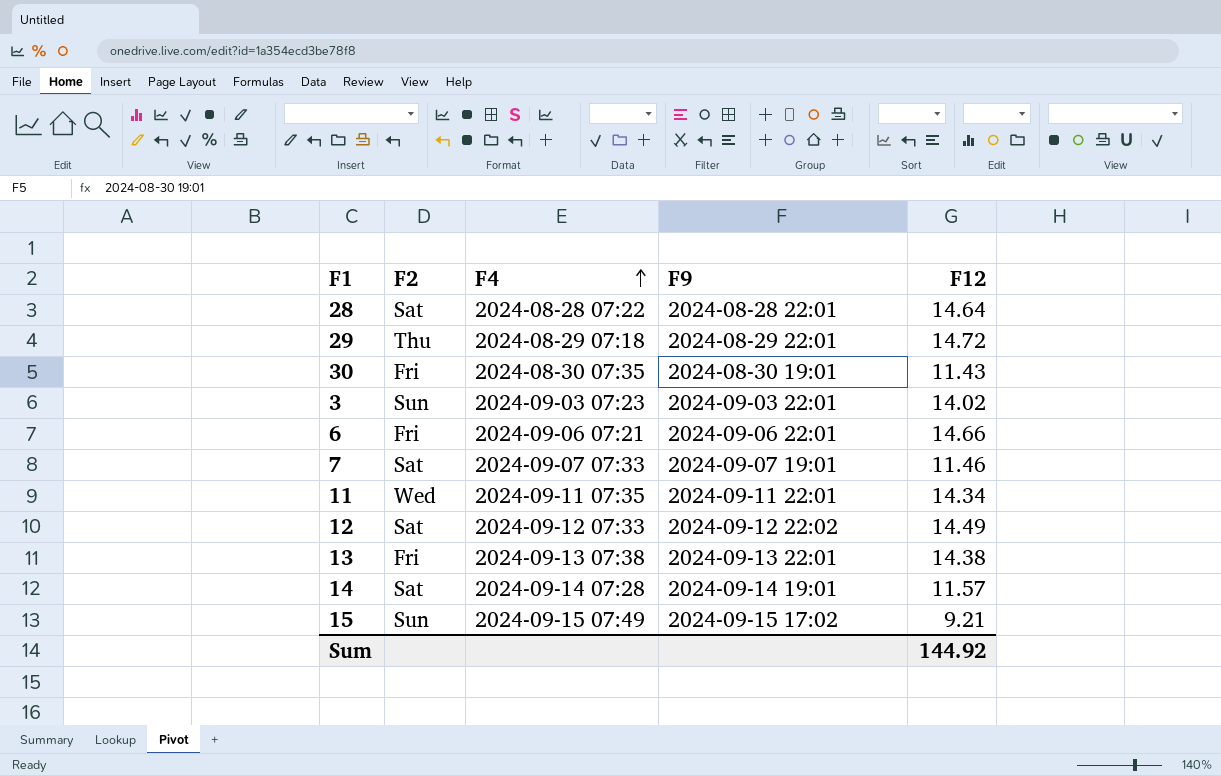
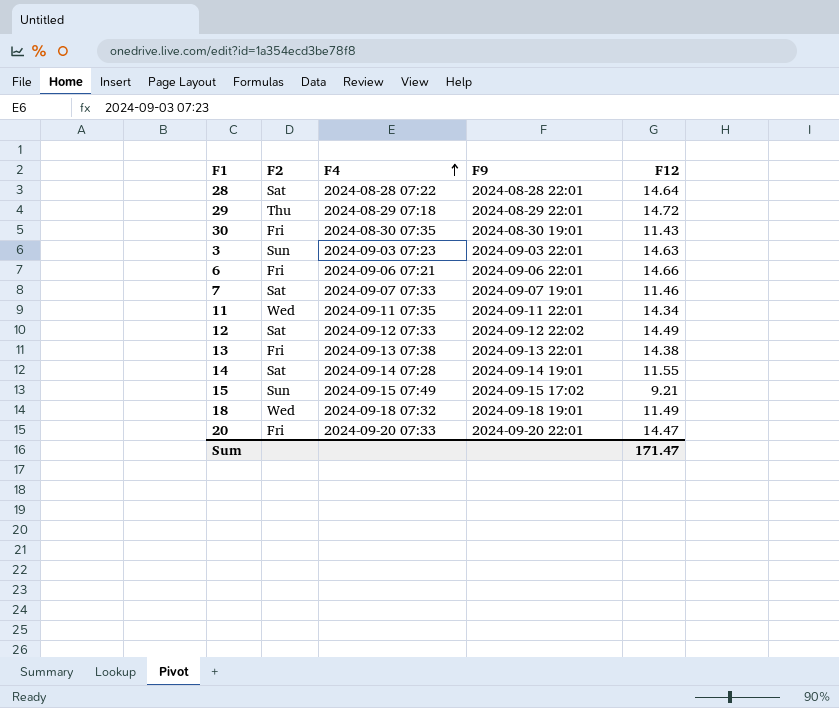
3 | F12: 14.02 -> 14.63
14 | F12: 11.57 -> 11.55
row 18: none -> Wed | 2024-09-18 07:32 | 2024-09-18 19:01 | 11.49
row 20: none -> Fri | 2024-09-20 07:33 | 2024-09-20 22:01 | 14.47
Sum | F12: 144.92 -> 171.47

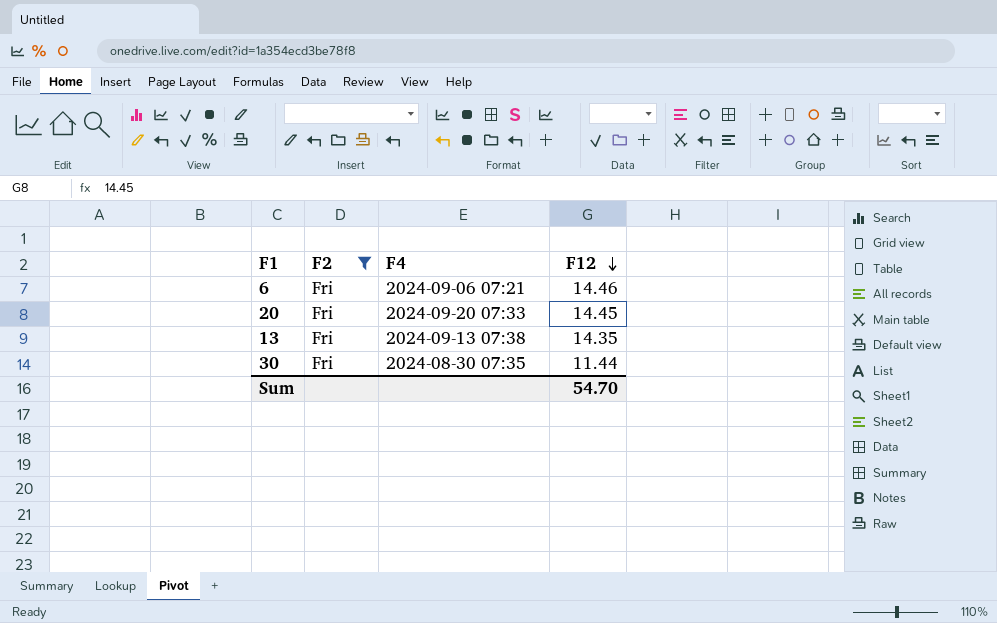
filter: none -> F2 = Fri
row order: F4 ascending -> F12 descending
column F9 | position: 4 -> none
6 | F12: 14.66 -> 14.46
20 | F12: 14.47 -> 14.45
13 | F12: 14.38 -> 14.35
30 | F12: 11.43 -> 11.44
Sum | F12: 171.47 -> 54.70

